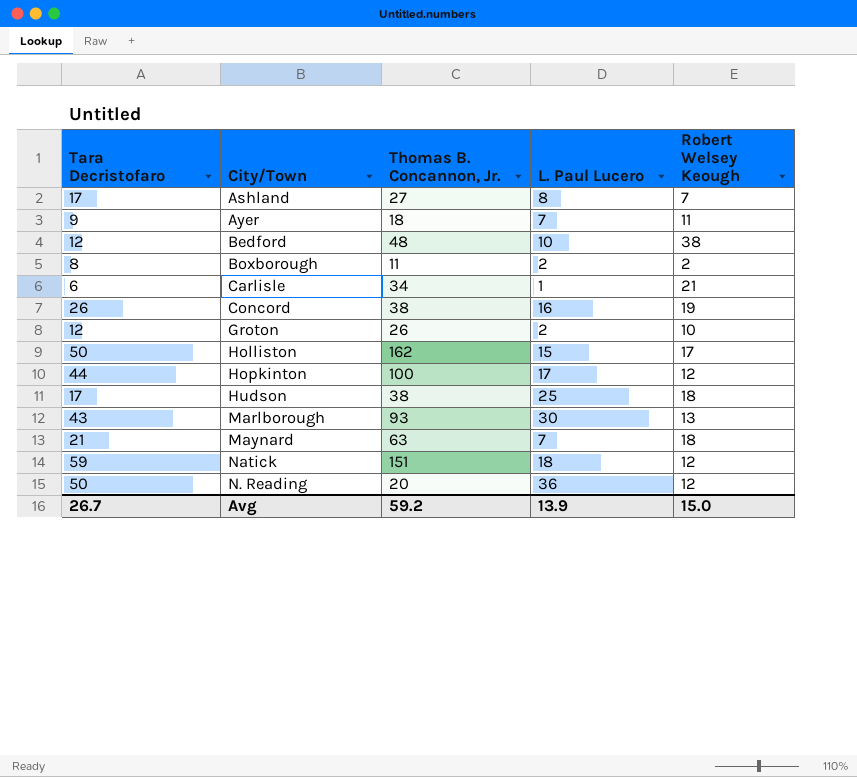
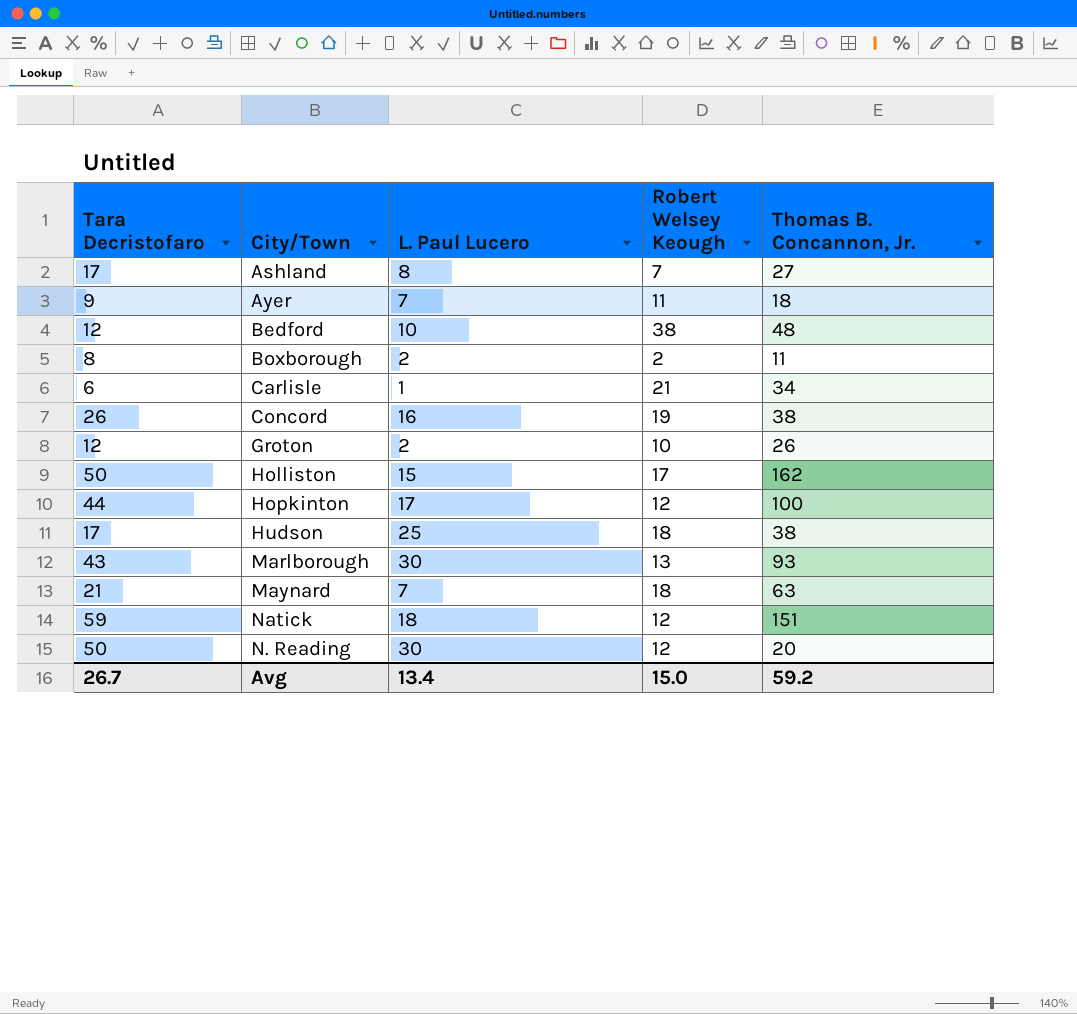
column Thomas B. Concannon, Jr. | position: 3 -> 5
N. Reading | L. Paul Lucero: 36 -> 30
Avg | L. Paul Lucero: 13.9 -> 13.4

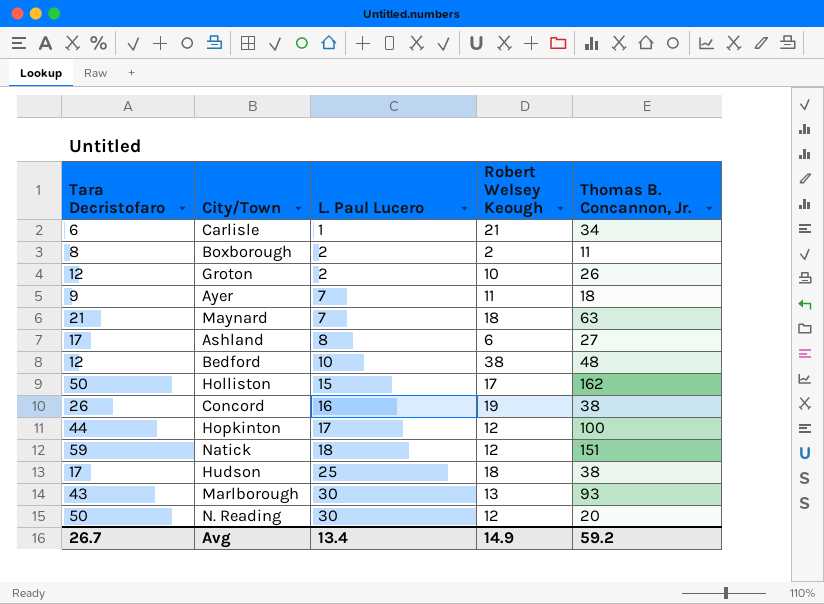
row order: none -> L. Paul Lucero ascending
Ashland | Robert Welsey Keough: 7 -> 6
Avg | Robert Welsey Keough: 15.0 -> 14.9

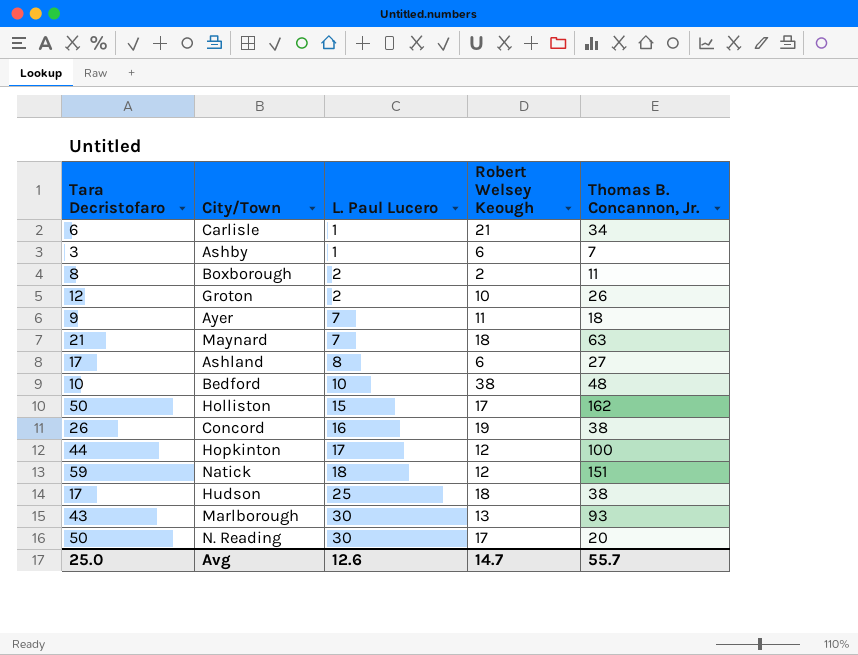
row Ashby: none -> 3 | 1 | 6 | 7
Bedford | Tara Decristofaro: 12 -> 10
N. Reading | Robert Welsey Keough: 12 -> 17
Avg | Tara Decristofaro: 26.7 -> 25.0
Avg | L. Paul Lucero: 13.4 -> 12.6
Avg | Robert Welsey Keough: 14.9 -> 14.7
Avg | Thomas B. Concannon, Jr.: 59.2 -> 55.7

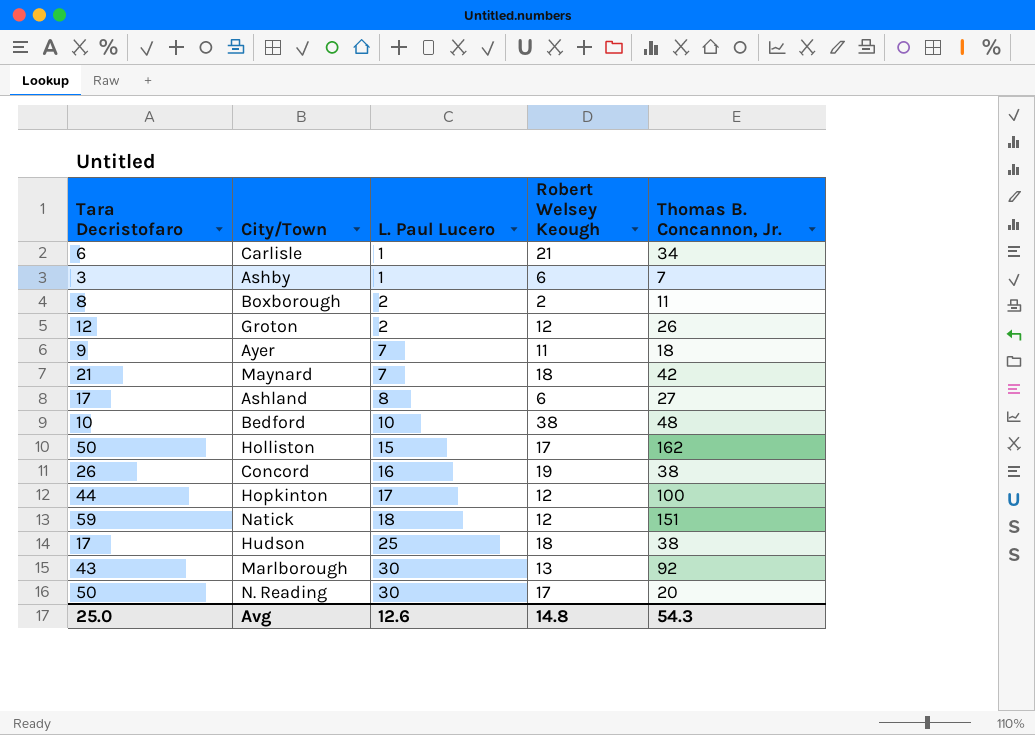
Groton | Robert Welsey Keough: 10 -> 12
Maynard | Thomas B. Concannon, Jr.: 63 -> 42
Marlborough | Thomas B. Concannon, Jr.: 93 -> 92
Avg | Robert Welsey Keough: 14.7 -> 14.8
Avg | Thomas B. Concannon, Jr.: 55.7 -> 54.3

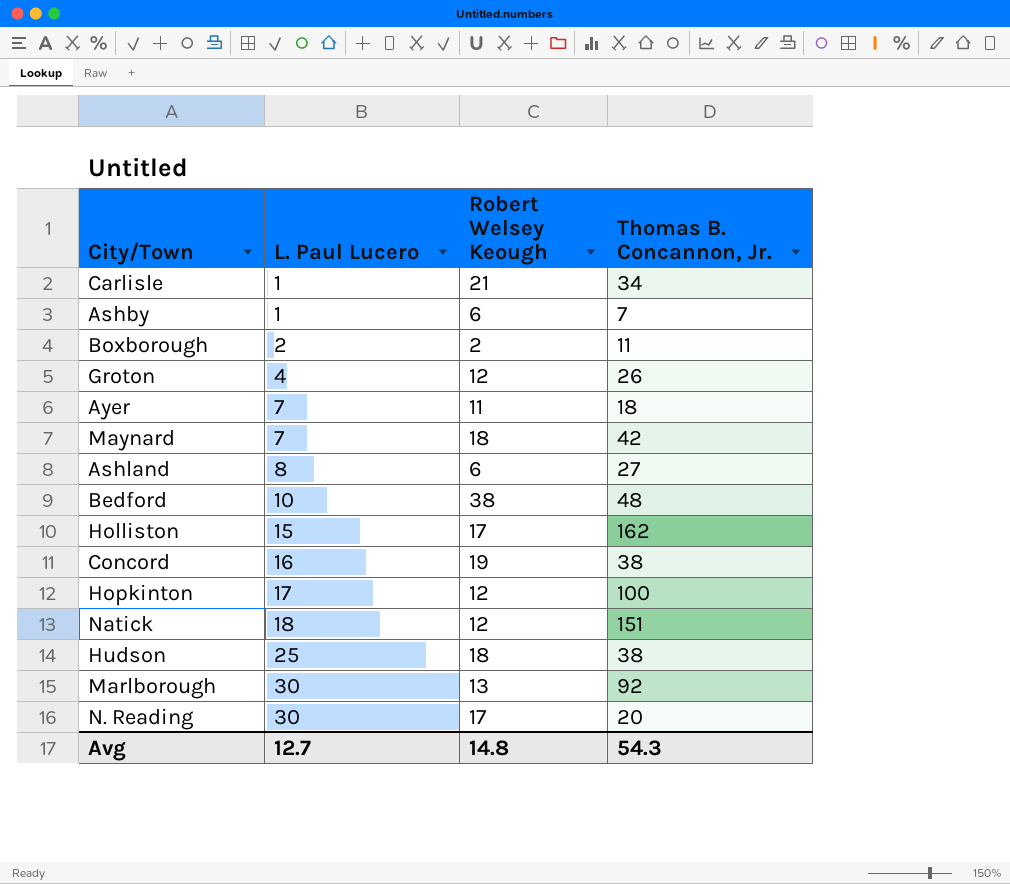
column Tara Decristofaro | position: 1 -> none
Groton | L. Paul Lucero: 2 -> 4
Avg | L. Paul Lucero: 12.6 -> 12.7

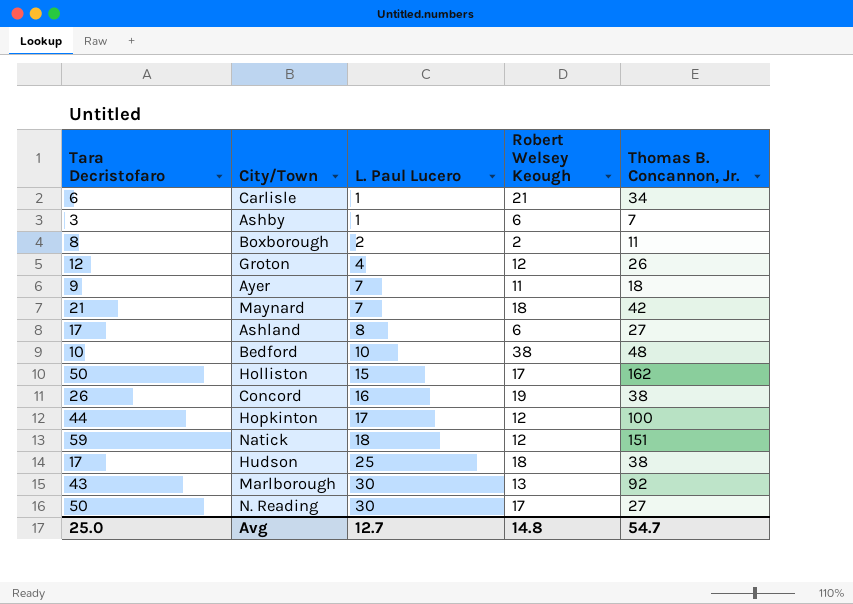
column Tara Decristofaro | position: none -> 1
N. Reading | Thomas B. Concannon, Jr.: 20 -> 27
Avg | Thomas B. Concannon, Jr.: 54.3 -> 54.7

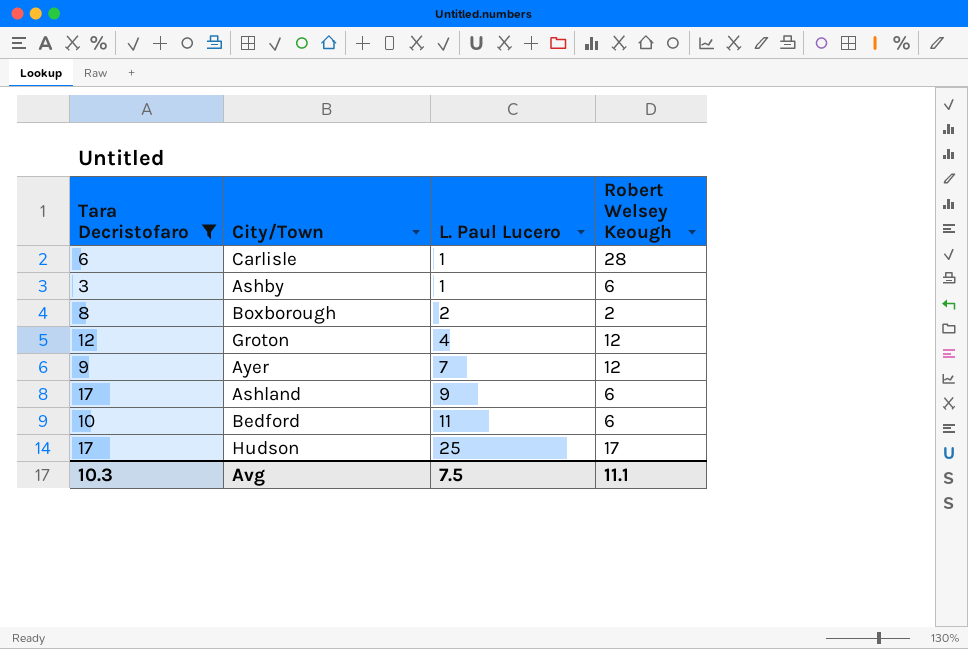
filter: none -> Tara Decristofaro <= 17
column Thomas B. Concannon, Jr. | position: 5 -> none
Carlisle | Robert Welsey Keough: 21 -> 28
Ayer | Robert Welsey Keough: 11 -> 12
Ashland | L. Paul Lucero: 8 -> 9
Bedford | L. Paul Lucero: 10 -> 11
Bedford | Robert Welsey Keough: 38 -> 6
Hudson | Robert Welsey Keough: 18 -> 17
Avg | Tara Decristofaro: 25.0 -> 10.3
Avg | L. Paul Lucero: 12.7 -> 7.5
Avg | Robert Welsey Keough: 14.8 -> 11.1

